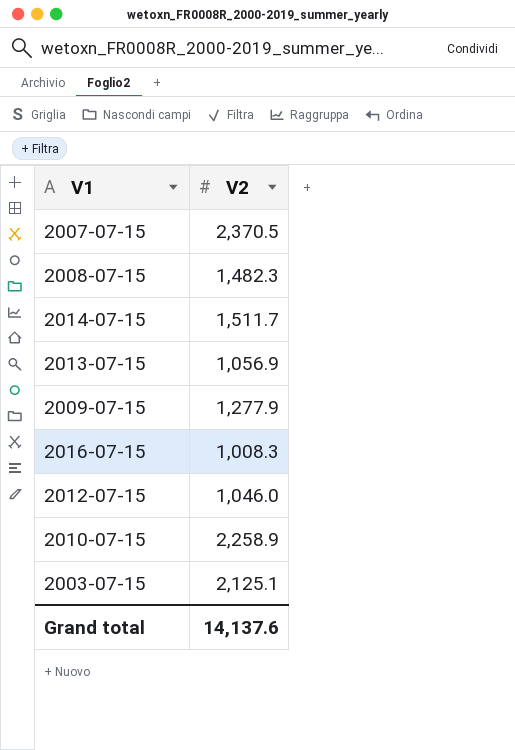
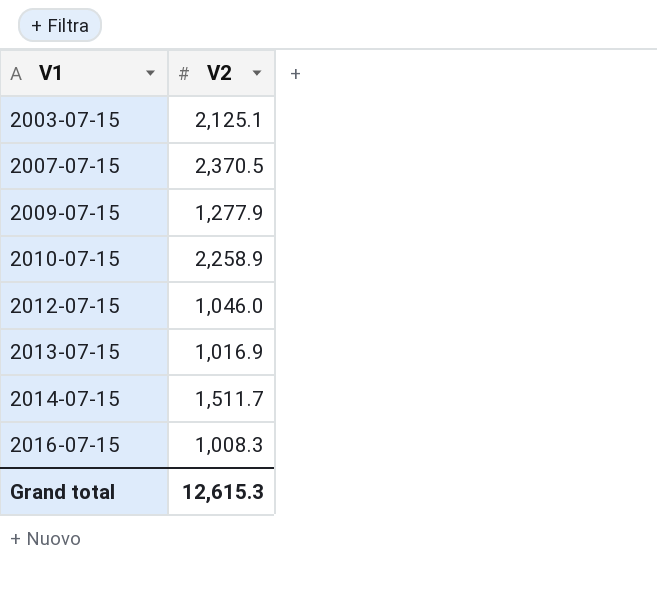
row order: none -> V1 ascending
row 2008-07-15: 1,482.3 -> none
2013-07-15 | V2: 1,056.9 -> 1,016.9
Grand total | V2: 14,137.6 -> 12,615.3

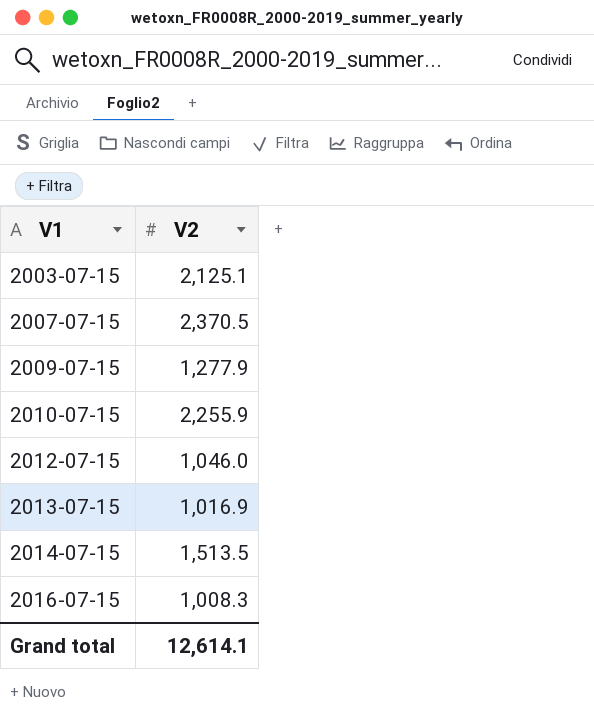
2010-07-15 | V2: 2,258.9 -> 2,255.9
2014-07-15 | V2: 1,511.7 -> 1,513.5
Grand total | V2: 12,615.3 -> 12,614.1

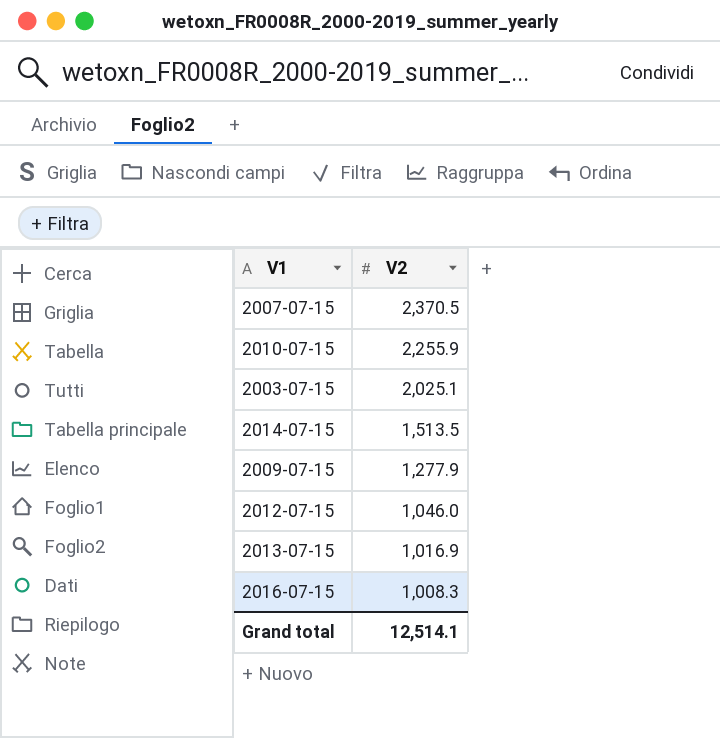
row order: V1 ascending -> V2 descending
2003-07-15 | V2: 2,125.1 -> 2,025.1
Grand total | V2: 12,614.1 -> 12,514.1

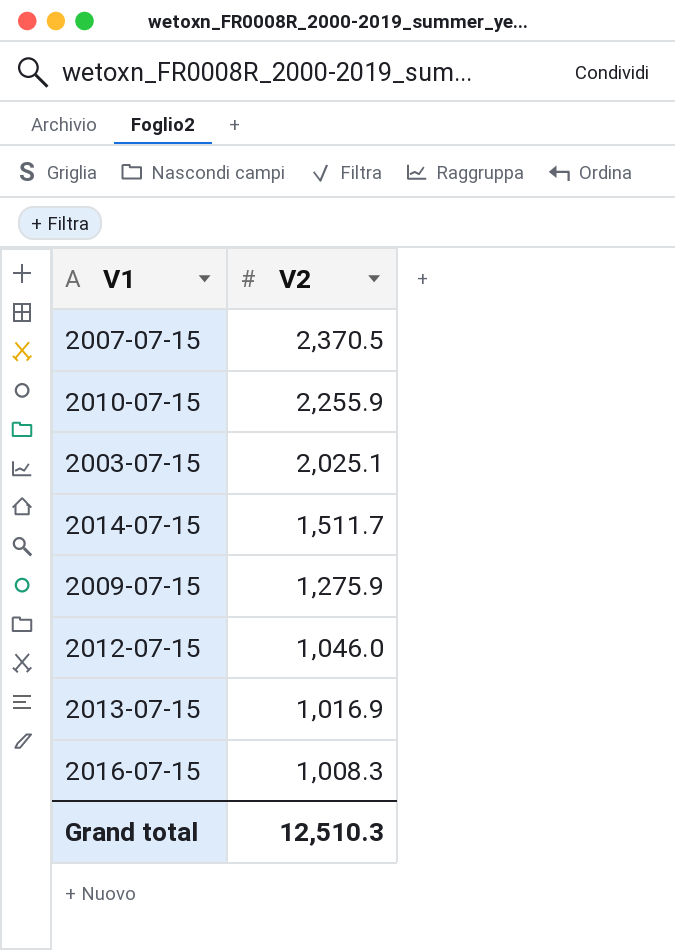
2014-07-15 | V2: 1,513.5 -> 1,511.7
2009-07-15 | V2: 1,277.9 -> 1,275.9
Grand total | V2: 12,514.1 -> 12,510.3

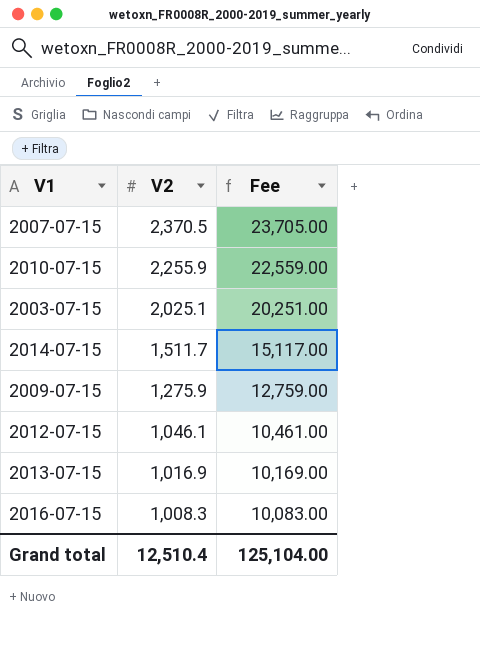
column Fee | formula: none -> [V2] * 10
2012-07-15 | V2: 1,046.0 -> 1,046.1
Grand total | V2: 12,510.3 -> 12,510.4

